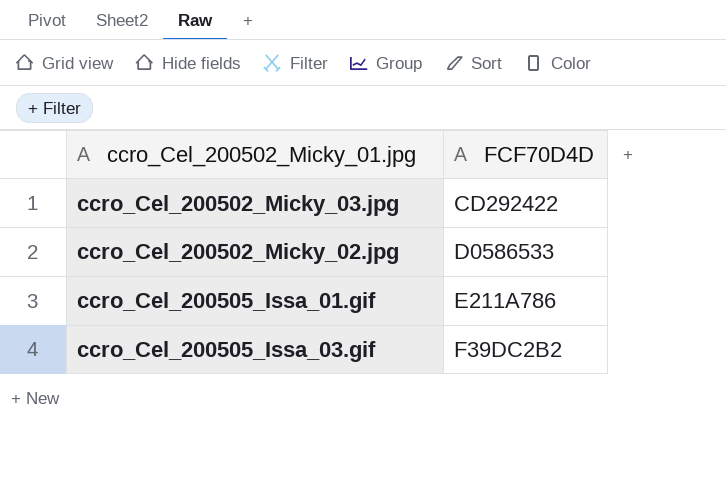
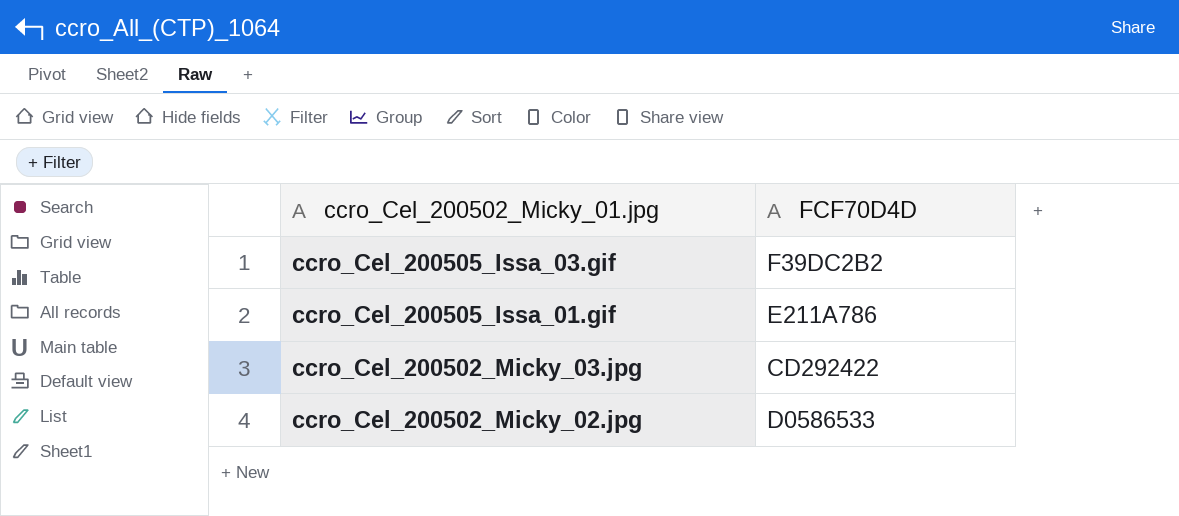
row order: FCF70D4D ascending -> ccro_Cel_200502_Micky_01.jpg descending

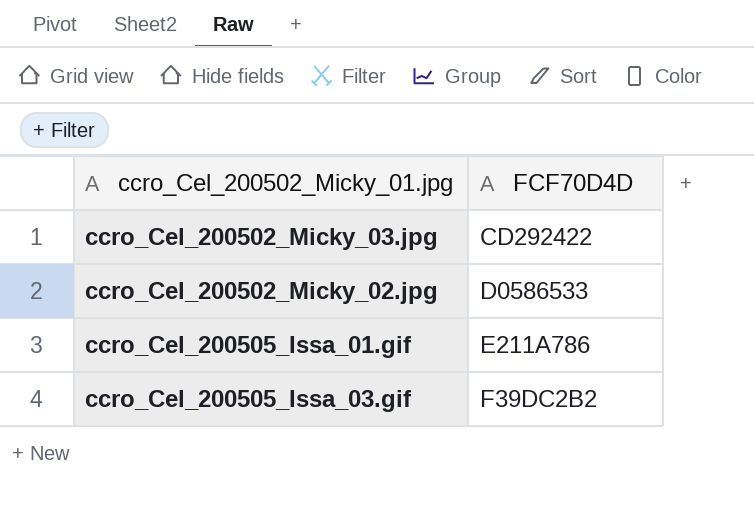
row order: ccro_Cel_200502_Micky_01.jpg descending -> FCF70D4D ascending

